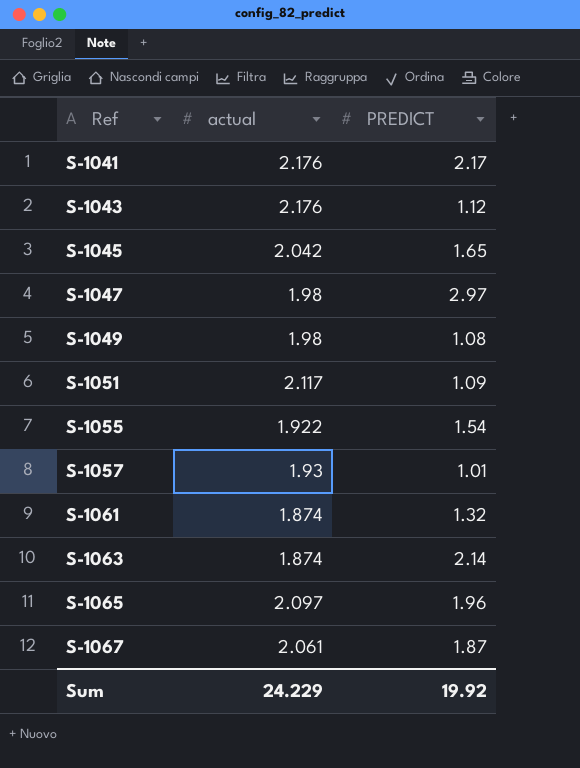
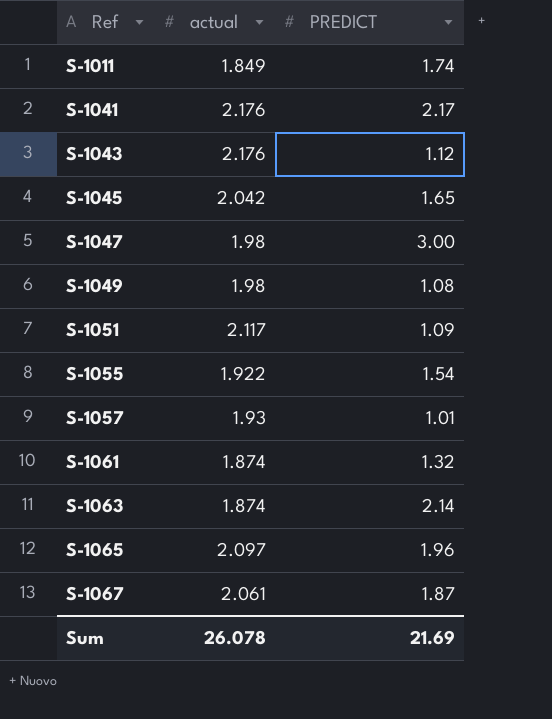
row S-1011: none -> 1.849 | 1.74
S-1047 | PREDICT: 2.97 -> 3.00
Sum | actual: 24.229 -> 26.078
Sum | PREDICT: 19.92 -> 21.69

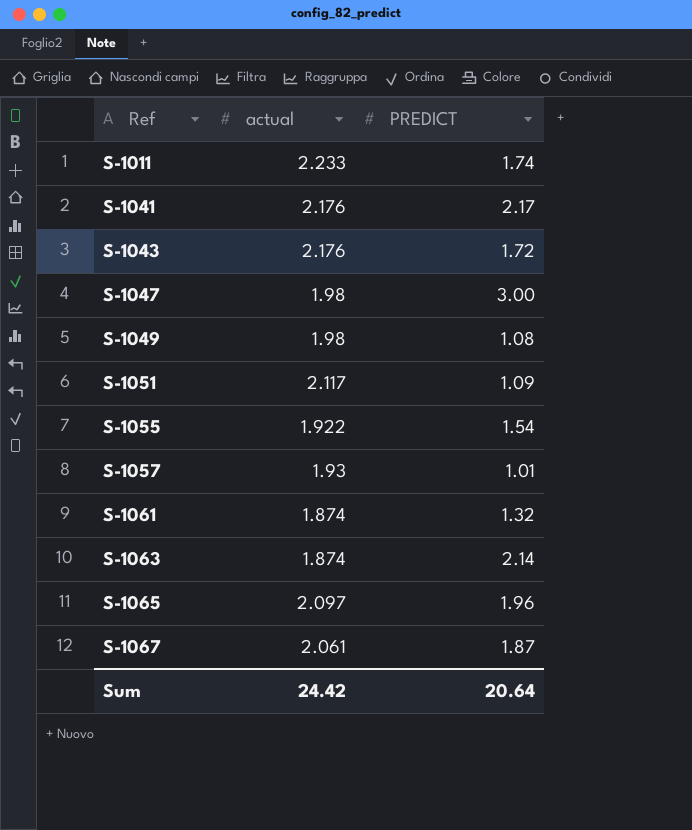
row S-1045: 2.042 | 1.65 -> none
S-1011 | actual: 1.849 -> 2.233
S-1043 | PREDICT: 1.12 -> 1.72
Sum | actual: 26.078 -> 24.42
Sum | PREDICT: 21.69 -> 20.64

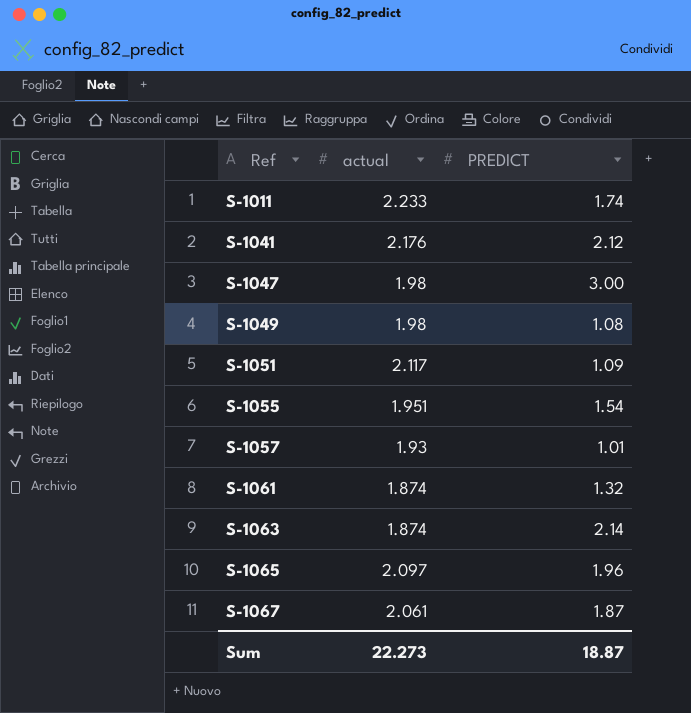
row S-1043: 2.176 | 1.72 -> none
S-1041 | PREDICT: 2.17 -> 2.12
S-1055 | actual: 1.922 -> 1.951
Sum | actual: 24.42 -> 22.273
Sum | PREDICT: 20.64 -> 18.87

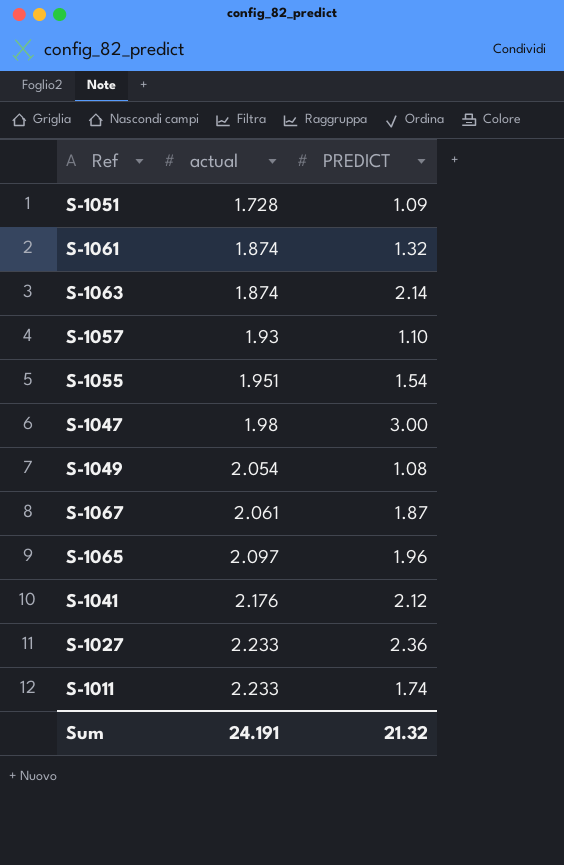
row order: Ref ascending -> actual ascending
S-1051 | actual: 2.117 -> 1.728
S-1057 | PREDICT: 1.01 -> 1.10
S-1049 | actual: 1.98 -> 2.054
row S-1027: none -> 2.233 | 2.36
Sum | actual: 22.273 -> 24.191
Sum | PREDICT: 18.87 -> 21.32

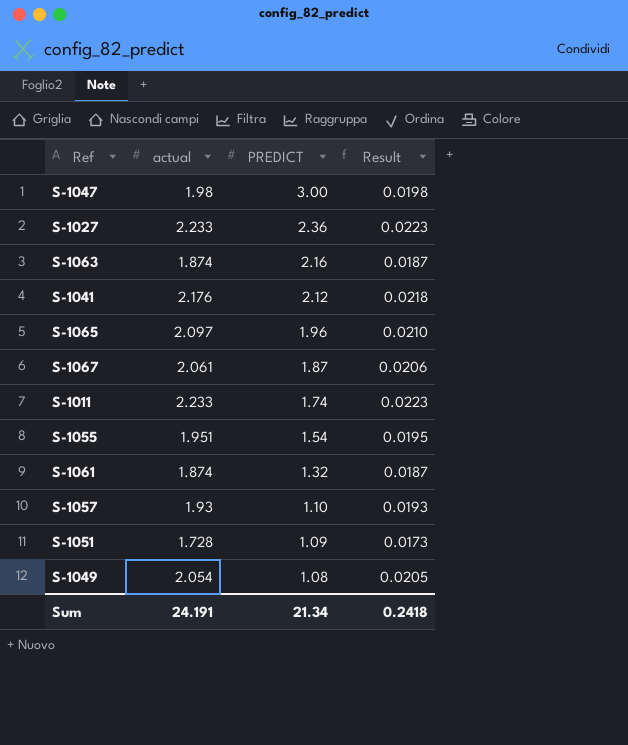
row order: actual ascending -> PREDICT descending
column Result | formula: none -> [actual] * 0.01
S-1063 | PREDICT: 2.14 -> 2.16
Sum | PREDICT: 21.32 -> 21.34

